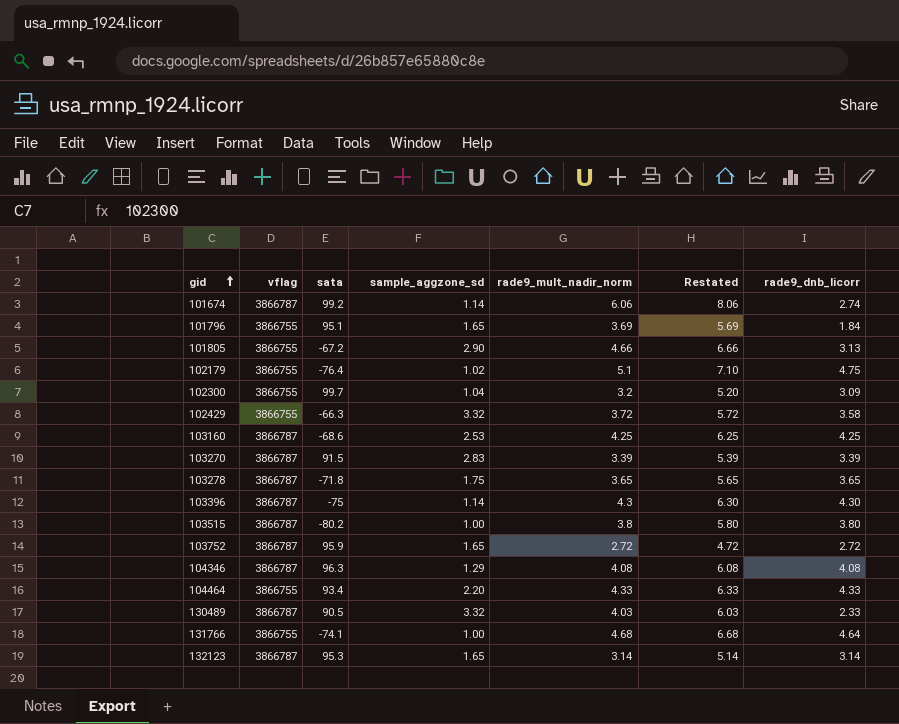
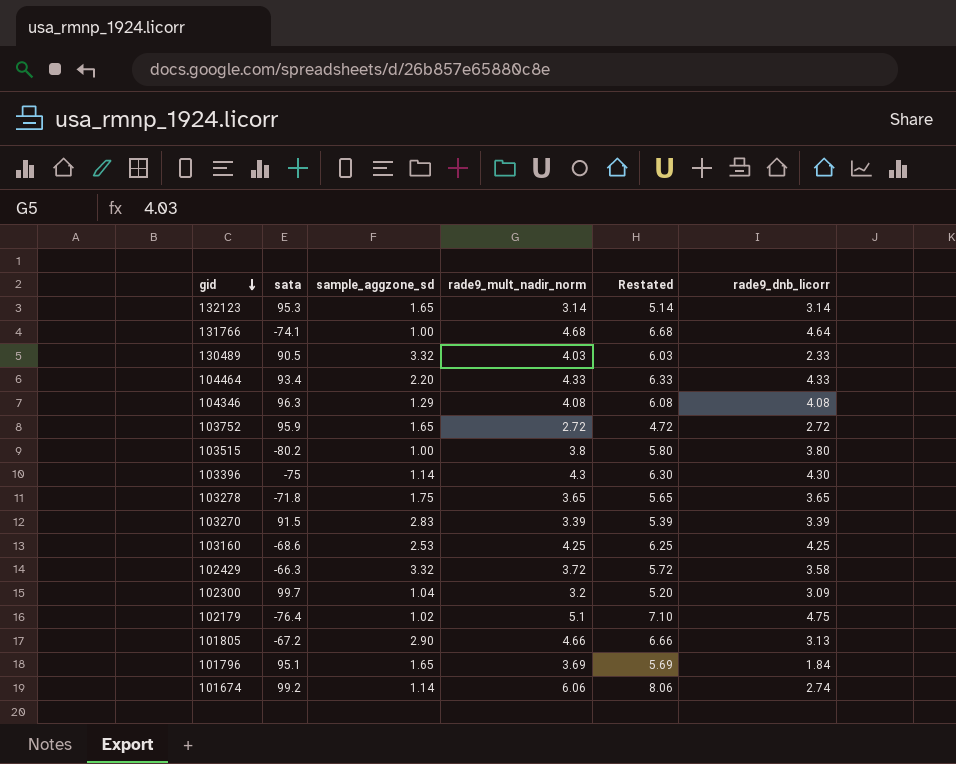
row order: gid ascending -> gid descending
column vflag | position: 2 -> none

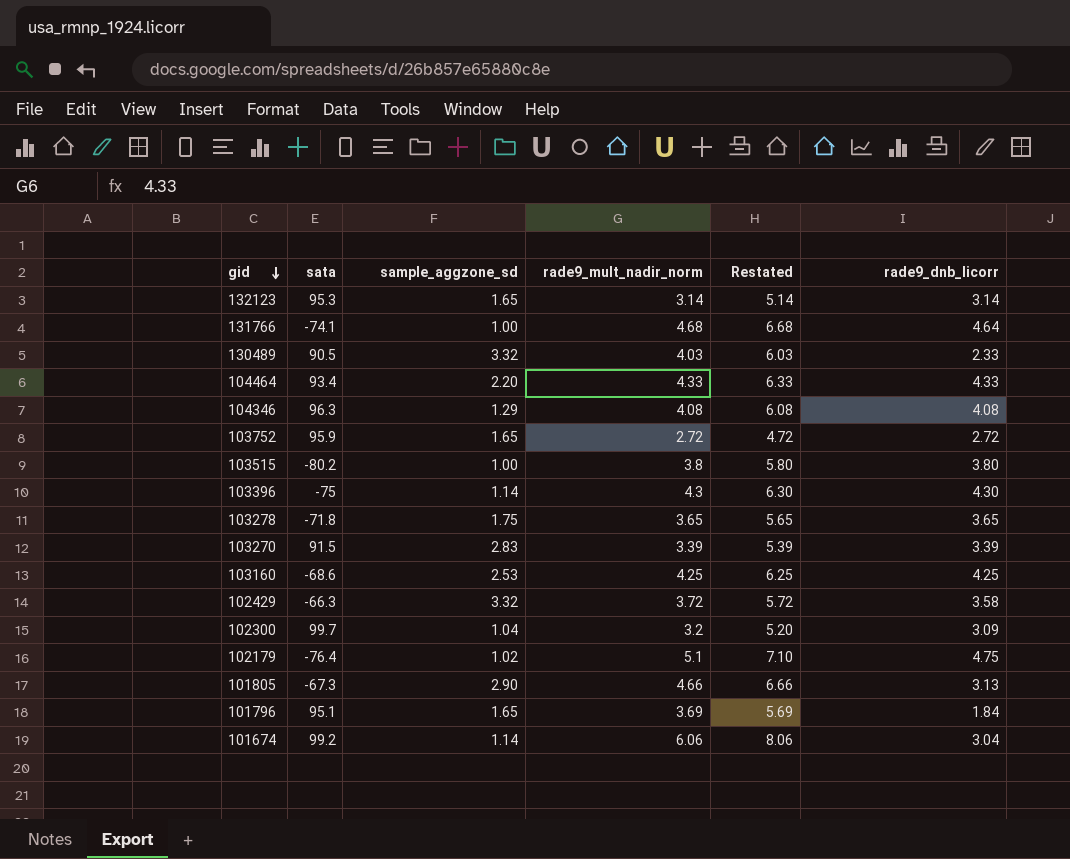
101805 | sata: -67.2 -> -67.3
101674 | rade9_dnb_licorr: 2.74 -> 3.04

